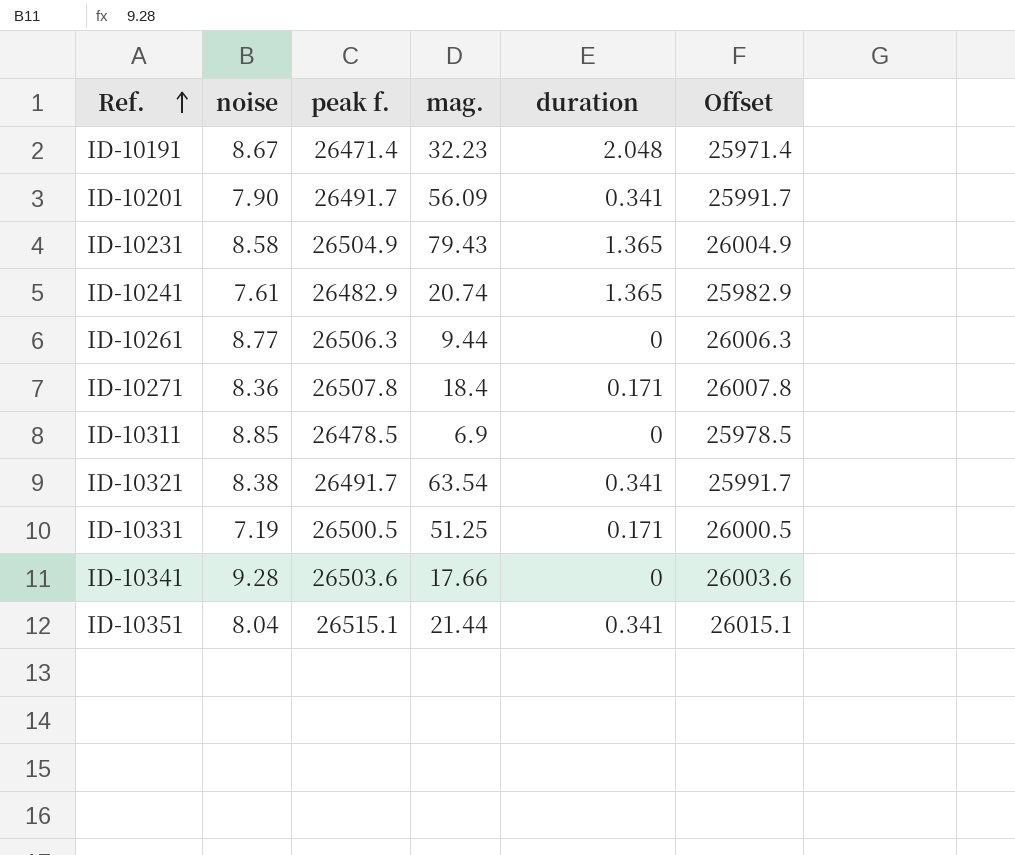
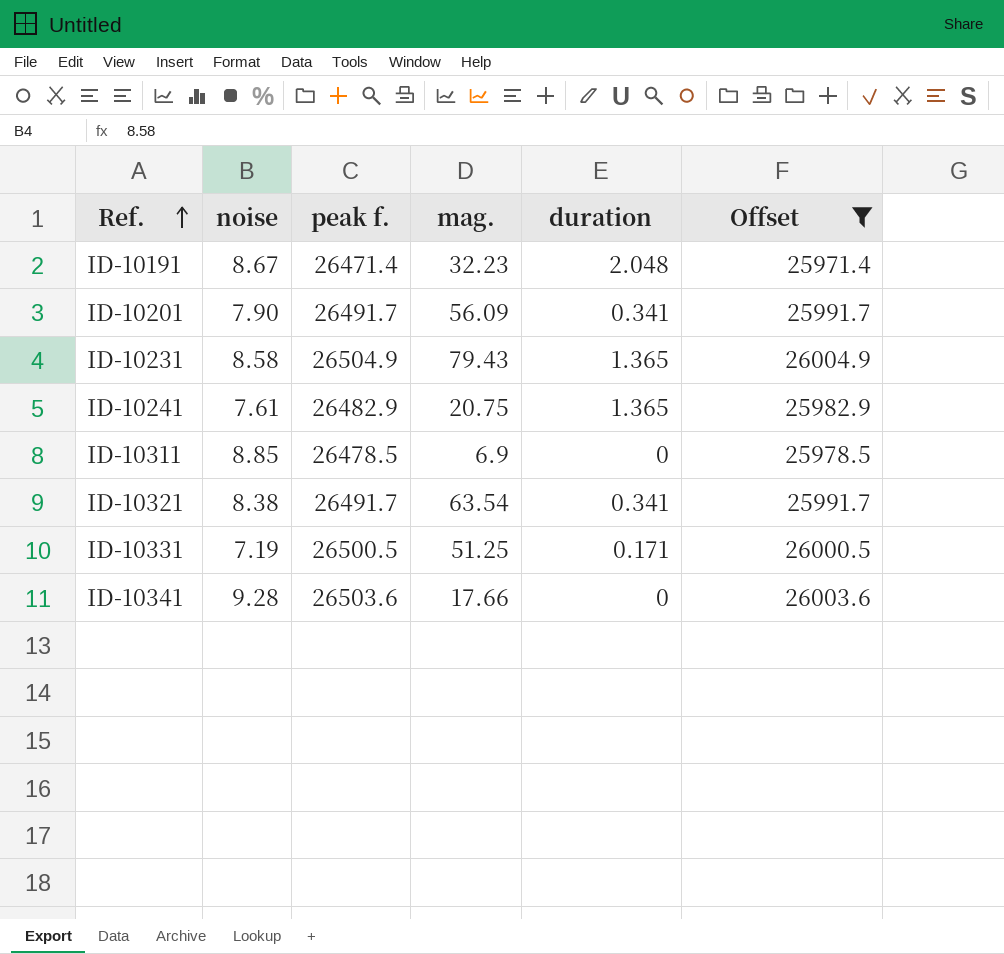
filter: none -> Offset <= 26004.9
ID-10241 | mag.: 20.74 -> 20.75

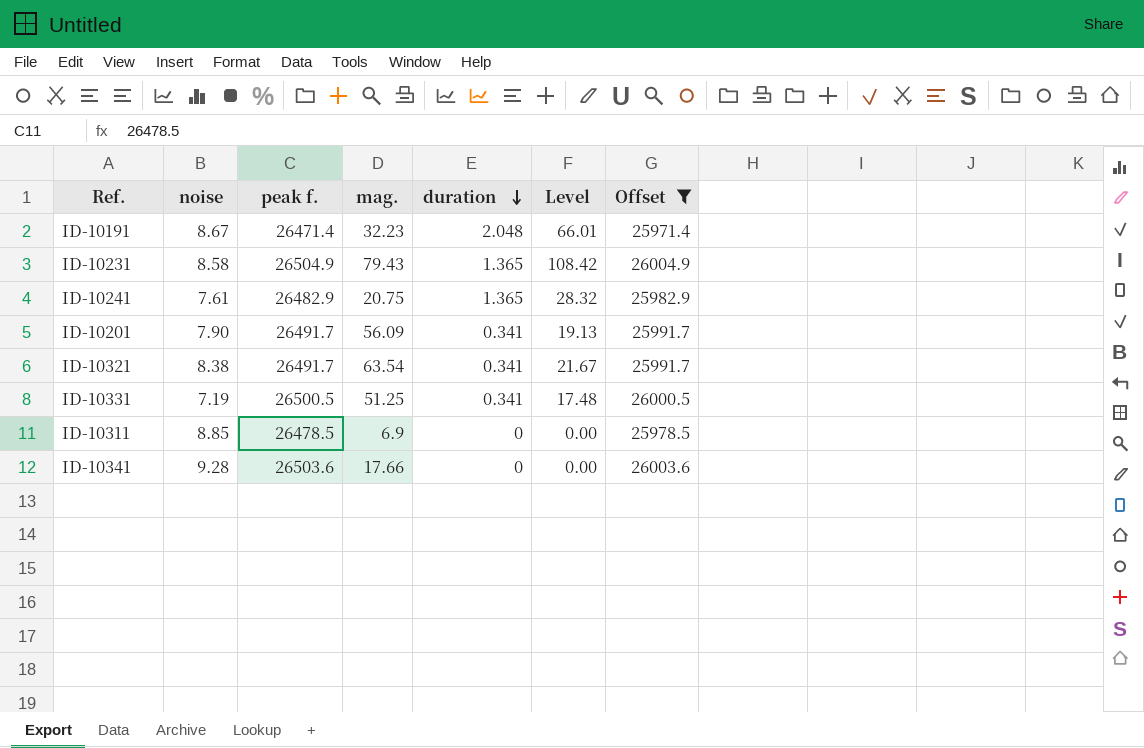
row order: Ref. ascending -> duration descending
column Level | formula: none -> [mag.] * [duration]
ID-10331 | duration: 0.171 -> 0.341

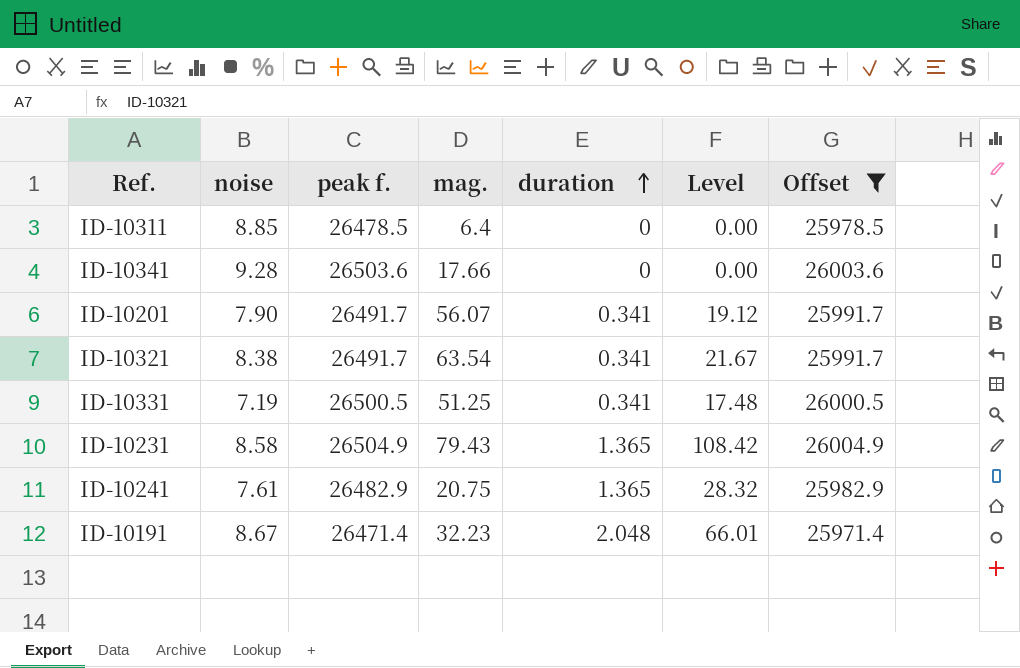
row order: duration descending -> duration ascending
ID-10311 | mag.: 6.9 -> 6.4
ID-10201 | mag.: 56.09 -> 56.07
ID-10201 | Level: 19.13 -> 19.12

